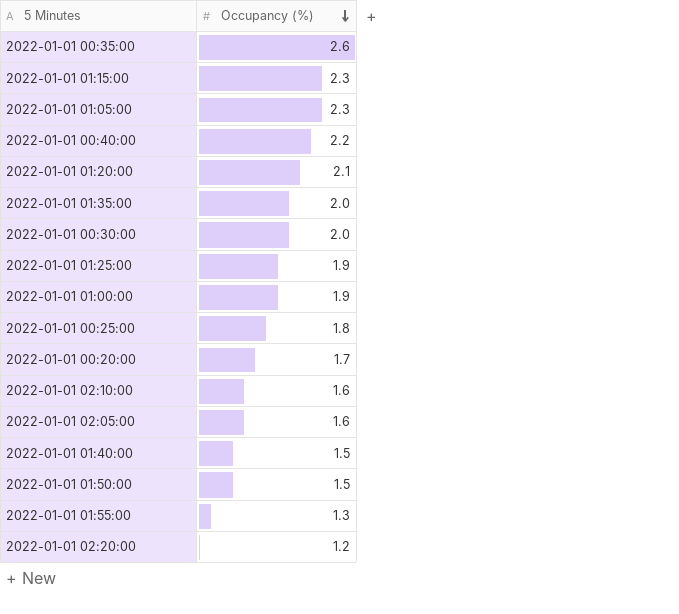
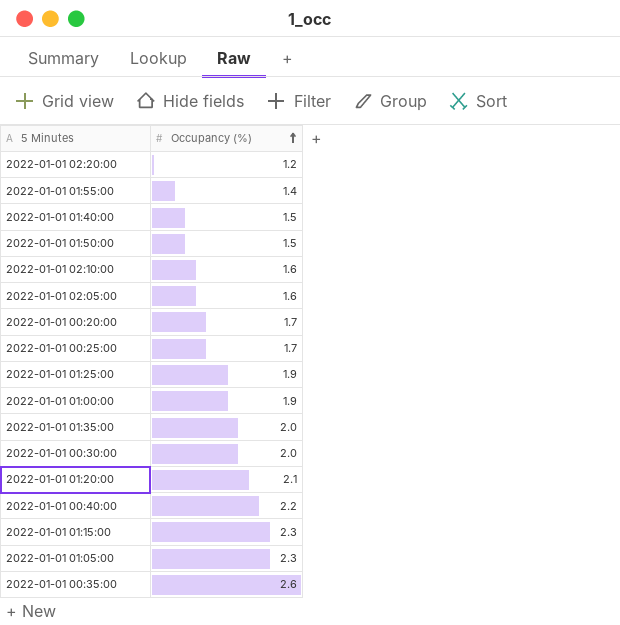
row order: Occupancy (%) descending -> Occupancy (%) ascending
2022-01-01 01:55:00 | Occupancy (%): 1.3 -> 1.4
2022-01-01 00:25:00 | Occupancy (%): 1.8 -> 1.7

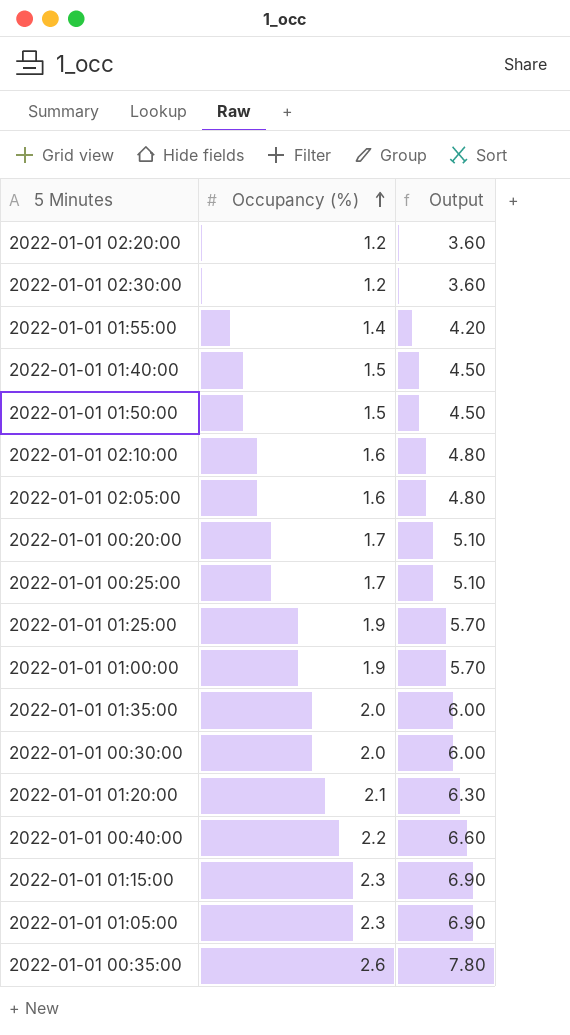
column Output | formula: none -> [Occupancy (%)] * 3
row 2022-01-01 02:30:00: none -> 1.2 | 3.60

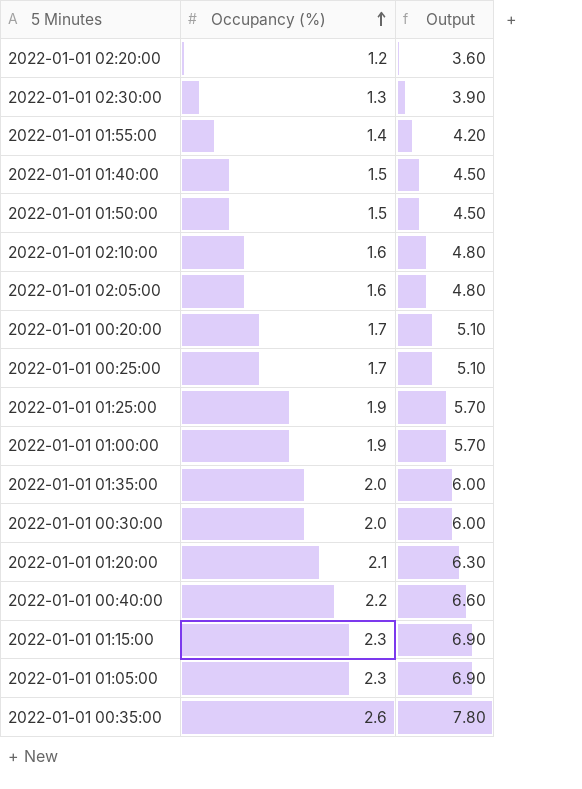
2022-01-01 02:30:00 | Occupancy (%): 1.2 -> 1.3
2022-01-01 02:30:00 | Output: 3.60 -> 3.90

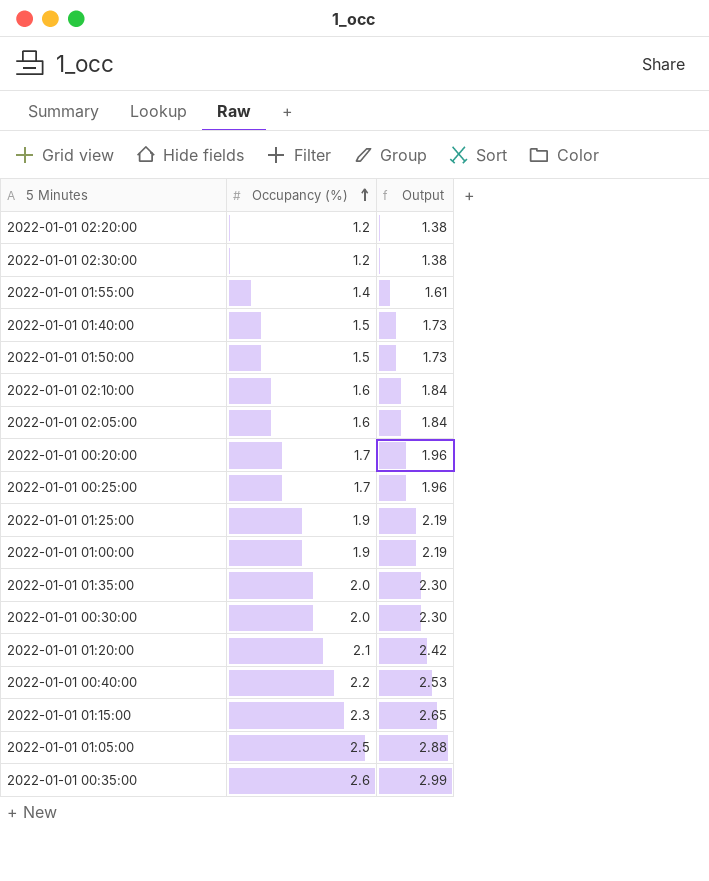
column Output | formula: [Occupancy (%)] * 3 -> [Occupancy (%)] * 1.15
2022-01-01 02:30:00 | Occupancy (%): 1.3 -> 1.2
2022-01-01 01:05:00 | Occupancy (%): 2.3 -> 2.5

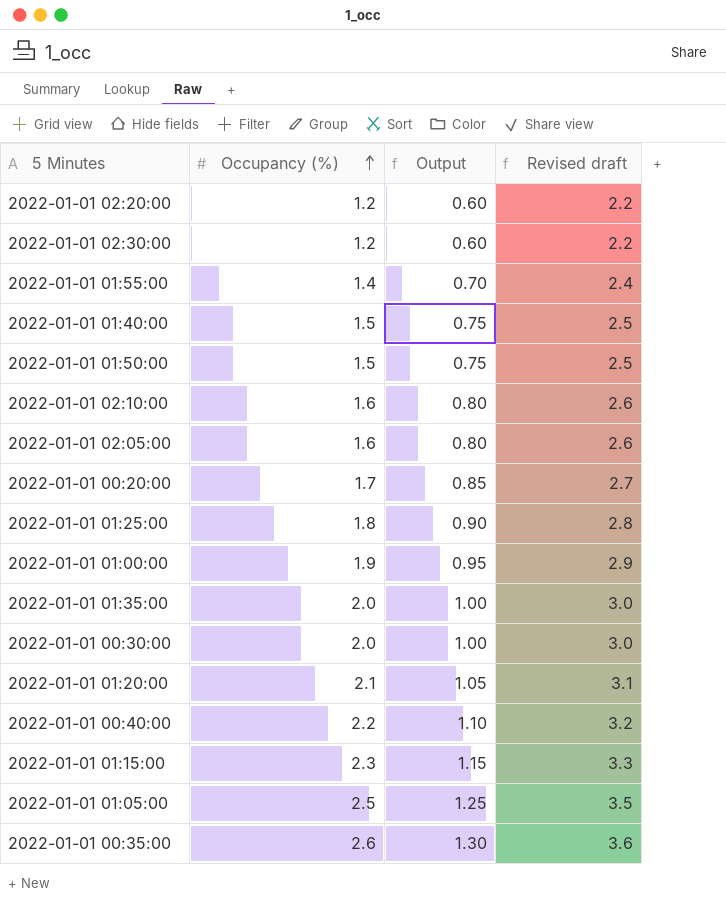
column Output | formula: [Occupancy (%)] * 1.15 -> [Occupancy (%)] * 0.5
column Revised draft | formula: none -> [Occupancy (%)] + 1
row 2022-01-01 00:25:00: 1.7 | 1.96 -> none
2022-01-01 01:25:00 | Occupancy (%): 1.9 -> 1.8

